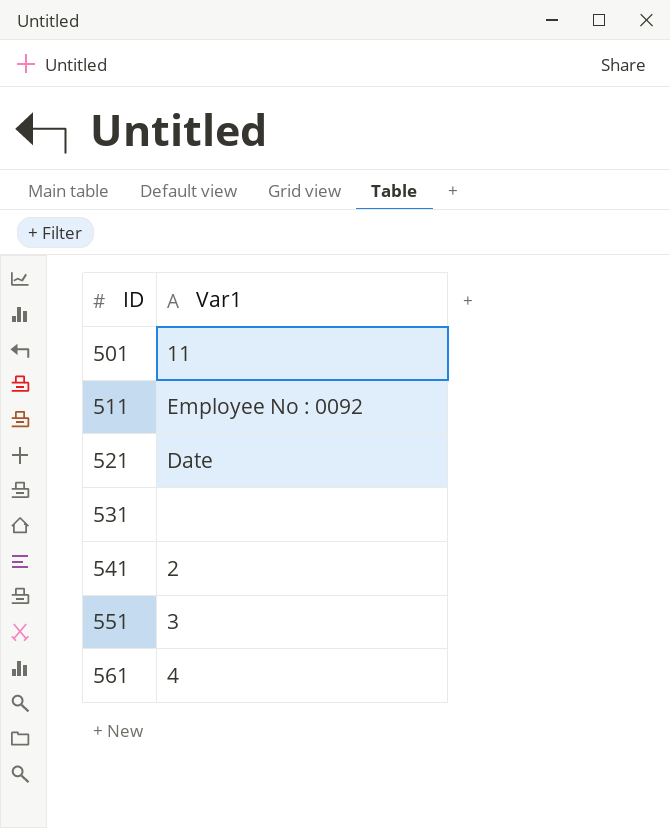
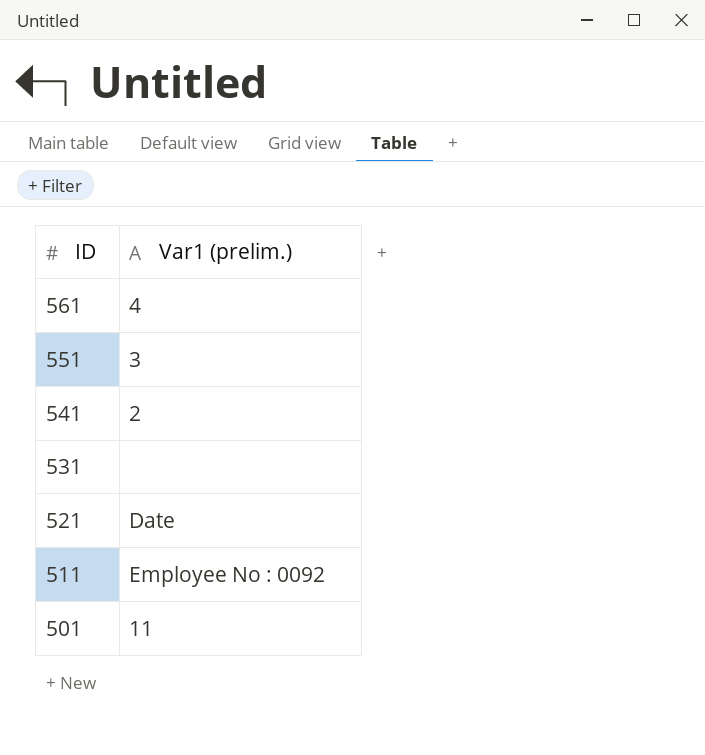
row order: ID ascending -> ID descending
column name: Var1 -> Var1 (prelim.)

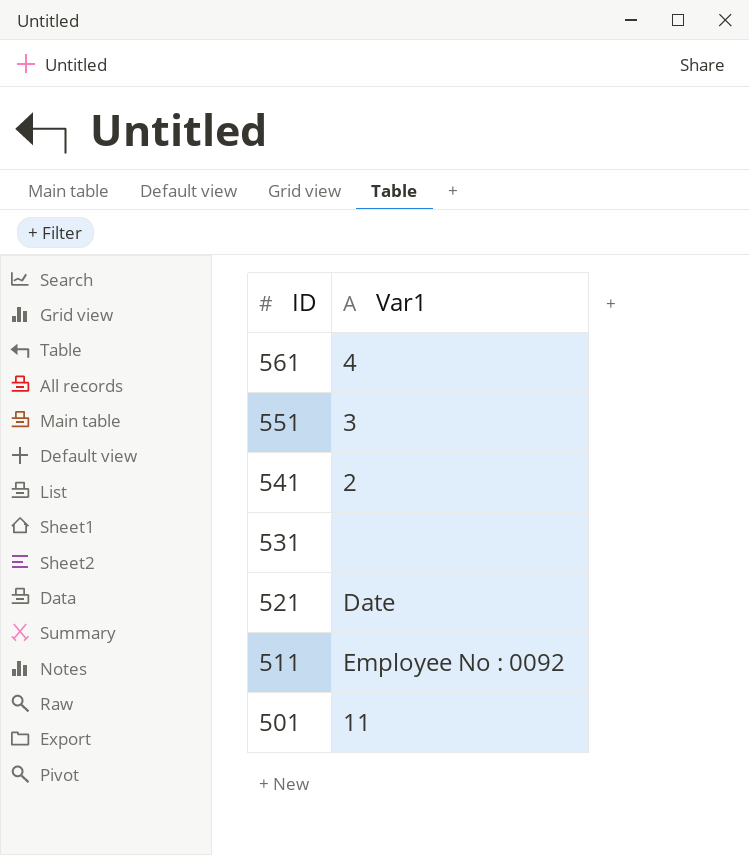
column name: Var1 (prelim.) -> Var1

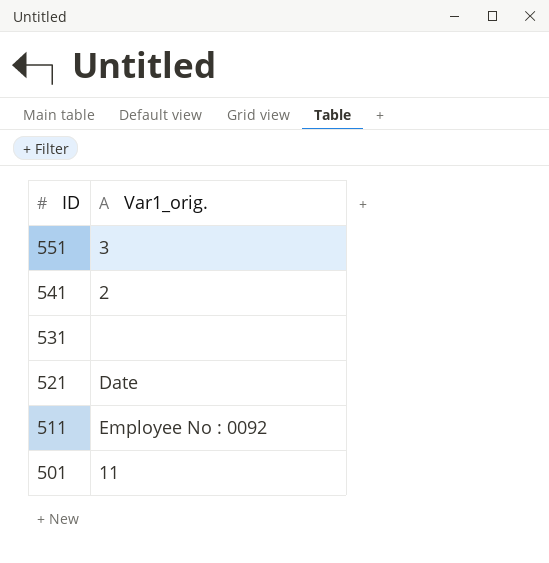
column name: Var1 -> Var1_orig.
row 561: 4 -> none

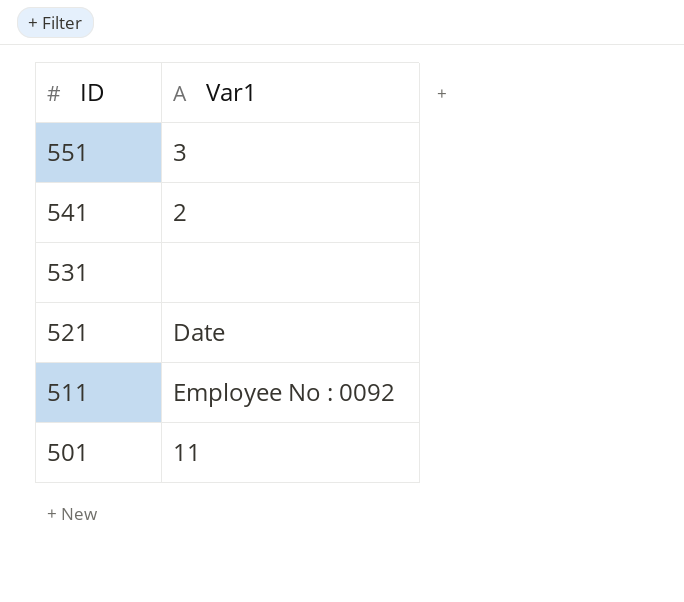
column name: Var1_orig. -> Var1

